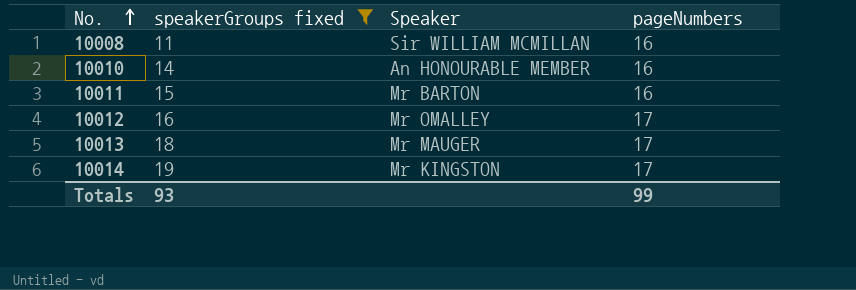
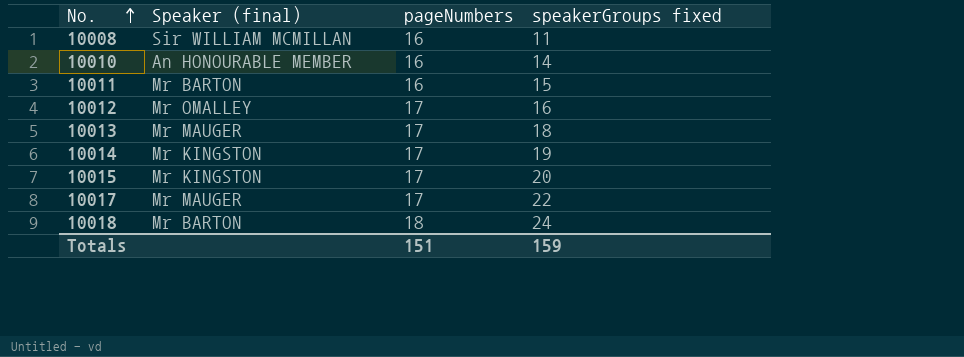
filter: speakerGroups fixed <= 19 -> none
column name: Speaker -> Speaker (final)
column speakerGroups fixed | position: 2 -> 4
Totals | pageNumbers: 99 -> 151
Totals | speakerGroups fixed: 93 -> 159

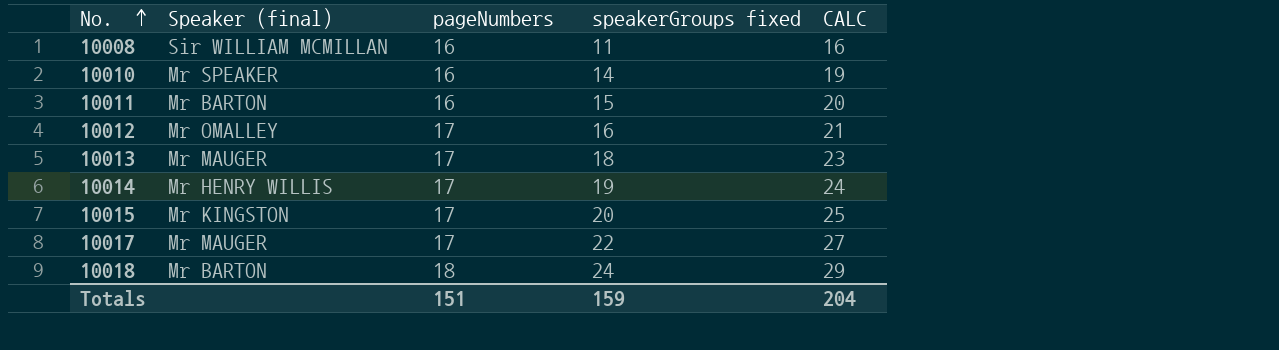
column CALC | formula: none -> [speakerGroups fixed] + 5
10010 | Speaker (final): An HONOURABLE MEMBER -> Mr SPEAKER
10014 | Speaker (final): Mr KINGSTON -> Mr HENRY WILLIS

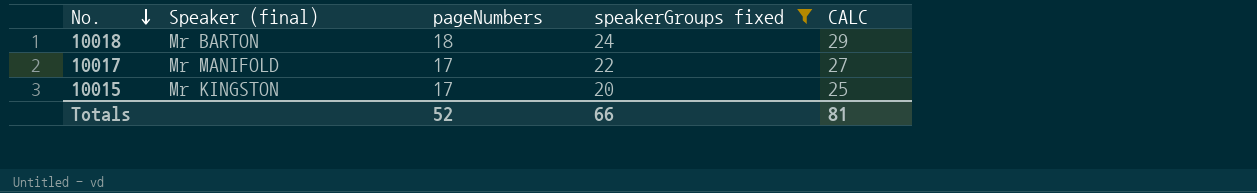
filter: none -> speakerGroups fixed >= 20
row order: No. ascending -> No. descending
10017 | Speaker (final): Mr MAUGER -> Mr MANIFOLD
Totals | pageNumbers: 151 -> 52
Totals | speakerGroups fixed: 159 -> 66
Totals | CALC: 204 -> 81

